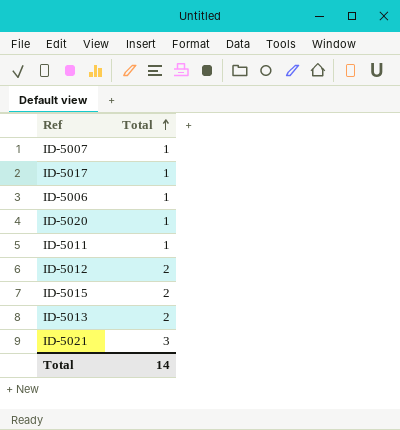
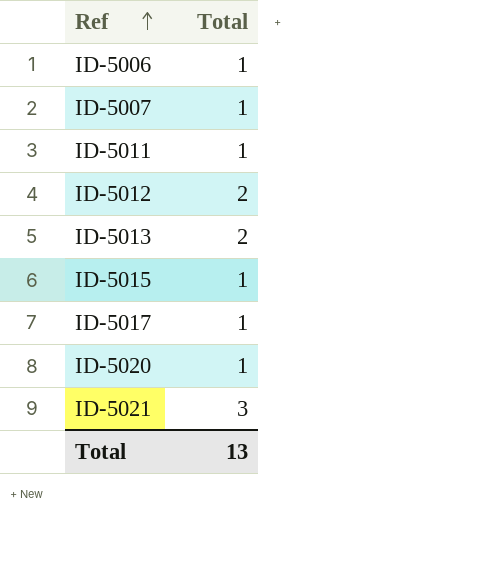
row order: Total ascending -> Ref ascending
ID-5015 | Total: 2 -> 1
Total | Total: 14 -> 13

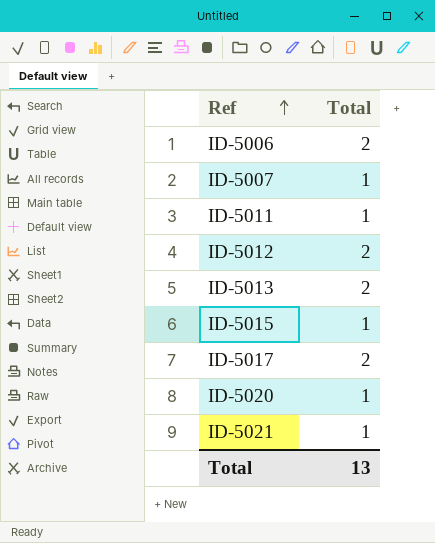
ID-5006 | Total: 1 -> 2
ID-5017 | Total: 1 -> 2
ID-5021 | Total: 3 -> 1

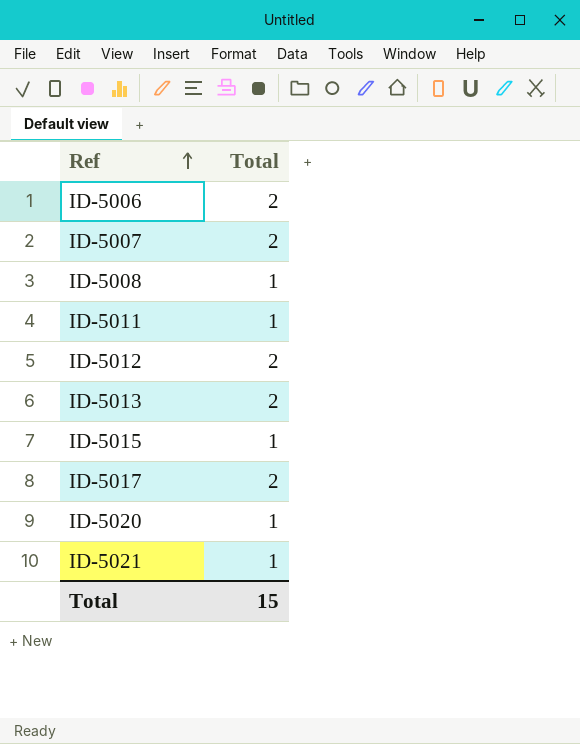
ID-5007 | Total: 1 -> 2
row ID-5008: none -> 1
Total | Total: 13 -> 15

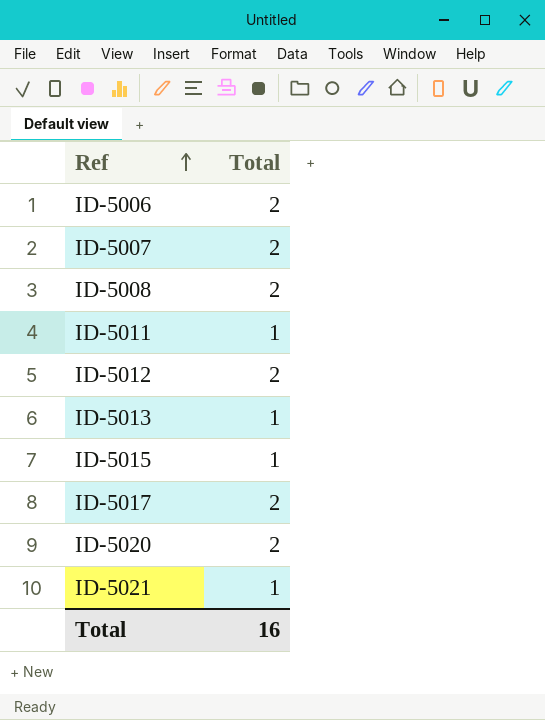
ID-5008 | Total: 1 -> 2
ID-5013 | Total: 2 -> 1
ID-5020 | Total: 1 -> 2
Total | Total: 15 -> 16

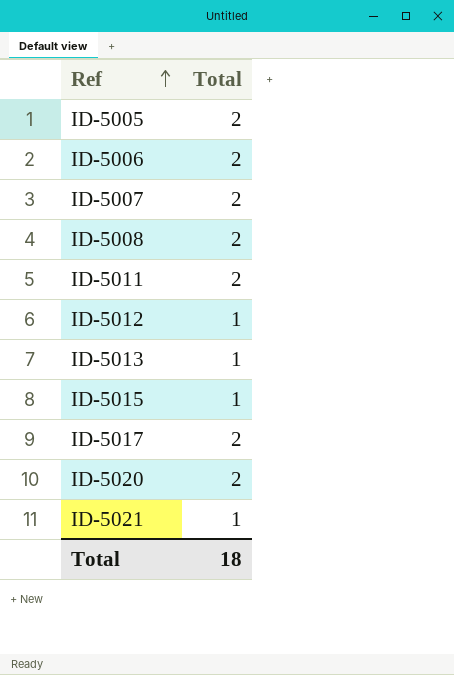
row ID-5005: none -> 2
ID-5011 | Total: 1 -> 2
ID-5012 | Total: 2 -> 1
Total | Total: 16 -> 18

